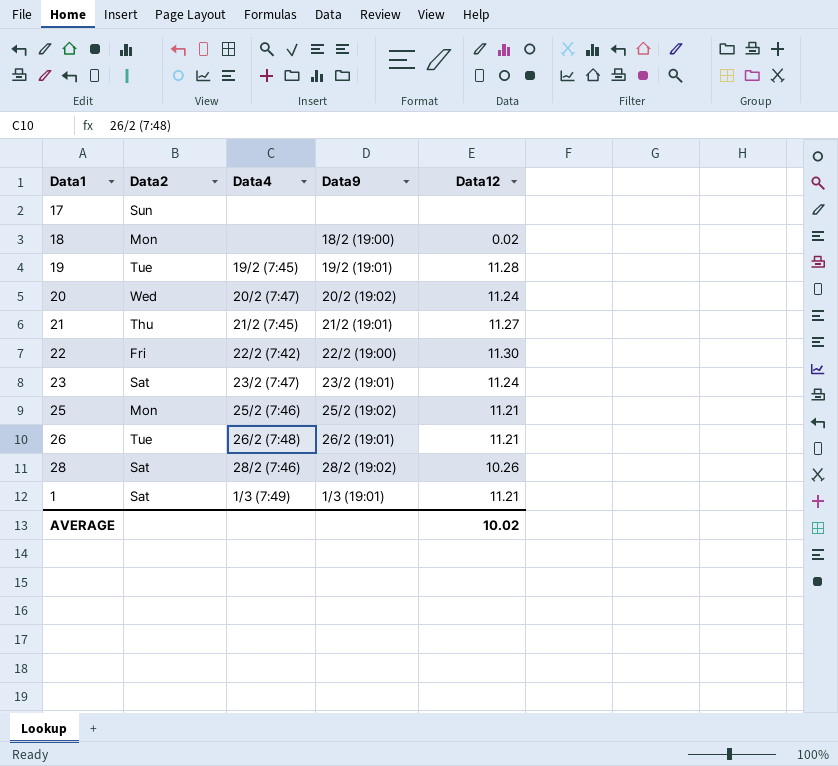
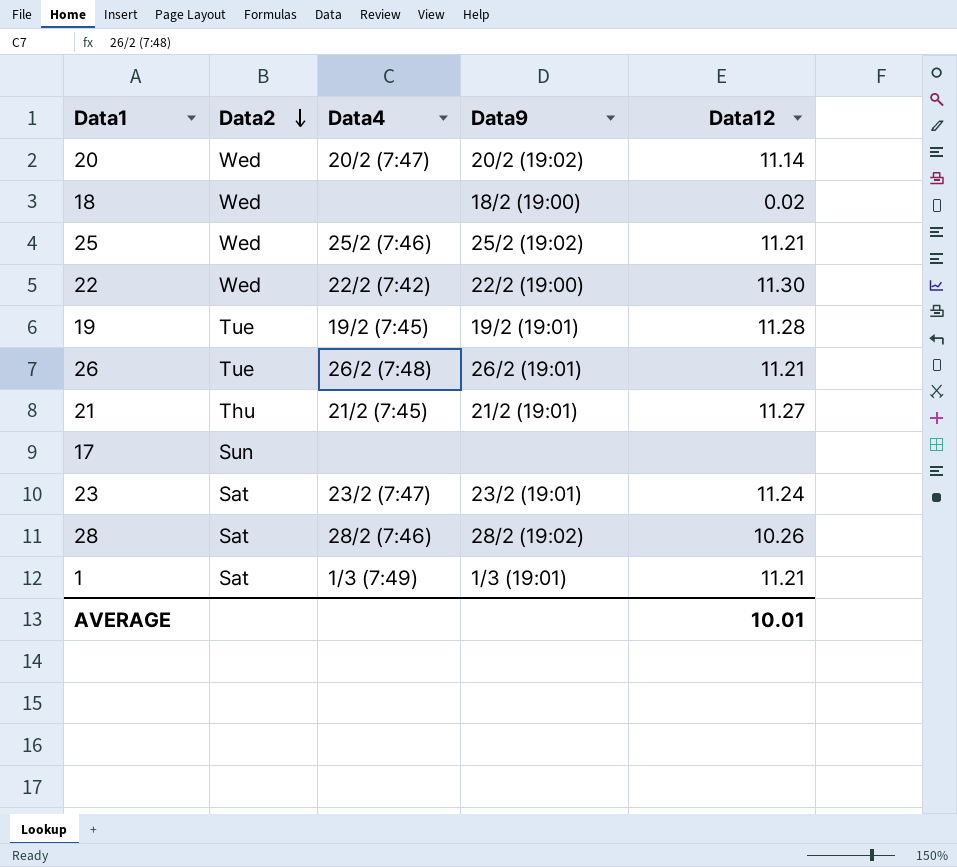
row order: none -> Data2 descending
20 | Data12: 11.24 -> 11.14
18 | Data2: Mon -> Wed
25 | Data2: Mon -> Wed
22 | Data2: Fri -> Wed
AVERAGE | Data12: 10.02 -> 10.01

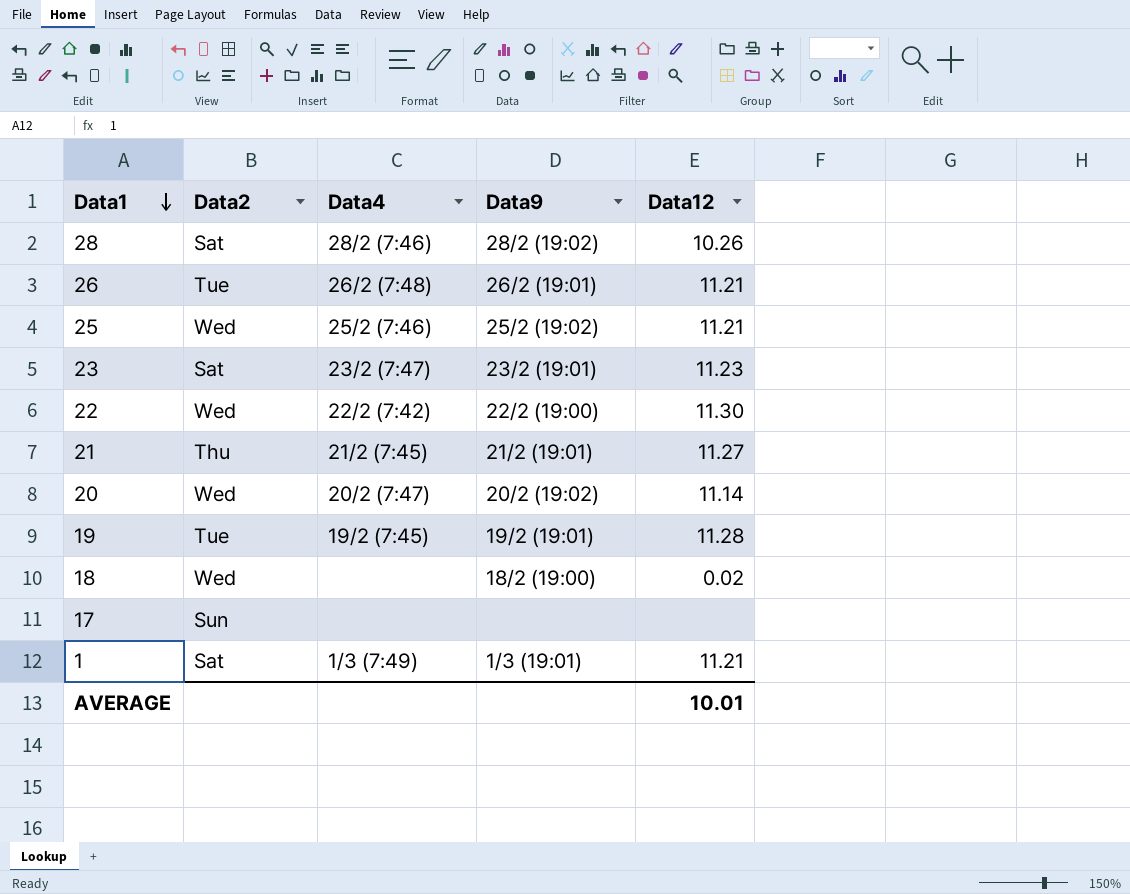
row order: Data2 descending -> Data1 descending
23 | Data12: 11.24 -> 11.23

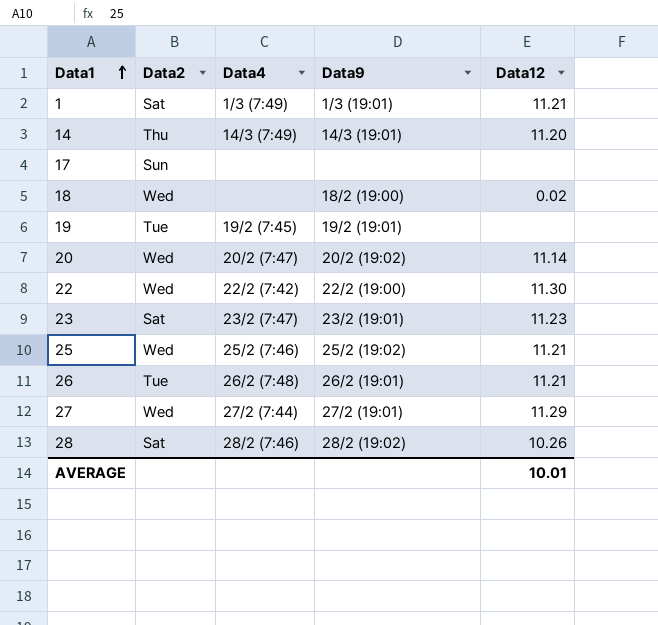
row order: Data1 descending -> Data1 ascending
row 21: Thu | 21/2 (7:45) | 21/2 (19:01) | 11.27 -> none
row 14: none -> Thu | 14/3 (7:49) | 14/3 (19:01) | 11.20
19 | Data12: 11.28 -> none
row 27: none -> Wed | 27/2 (7:44) | 27/2 (19:01) | 11.29

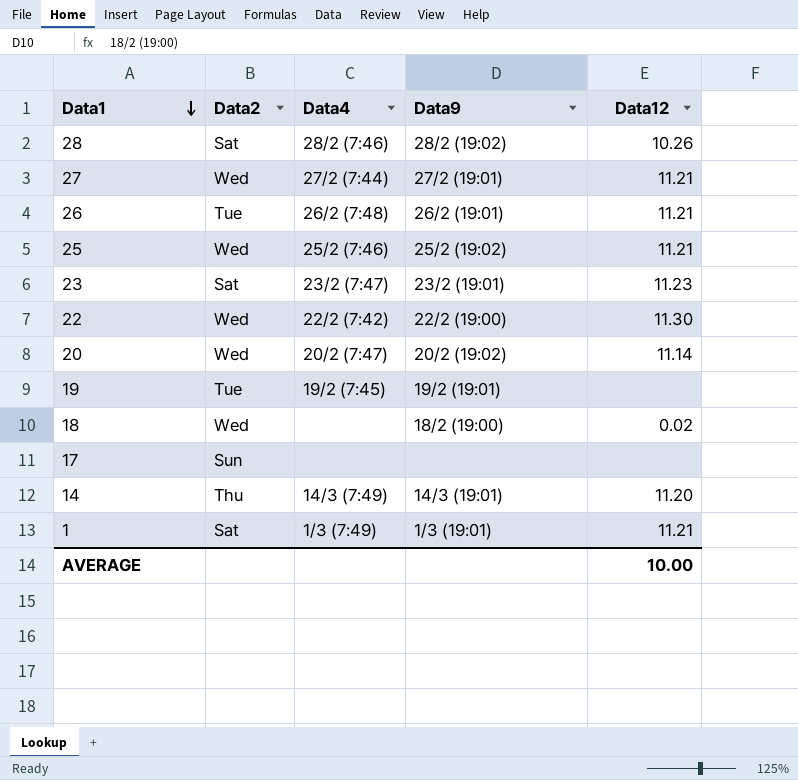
row order: Data1 ascending -> Data1 descending
27 | Data12: 11.29 -> 11.21
AVERAGE | Data12: 10.01 -> 10.00

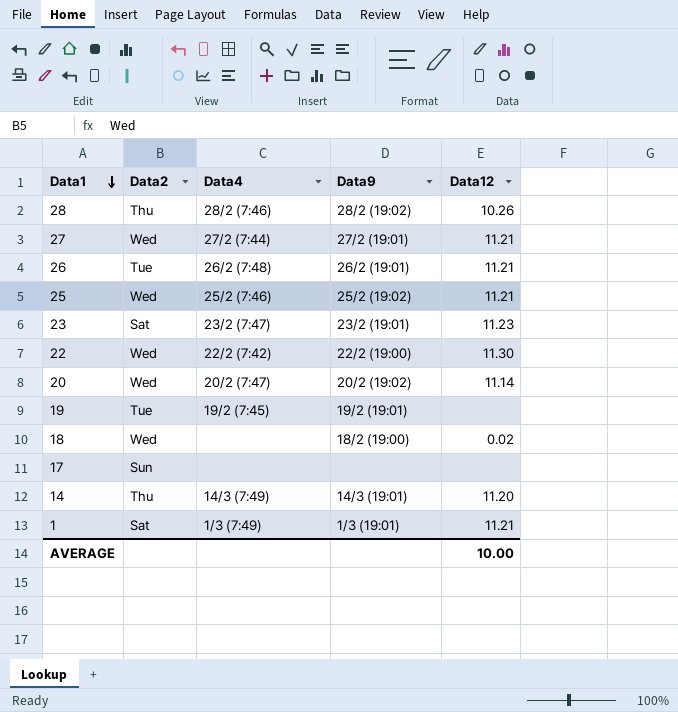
28 | Data2: Sat -> Thu

